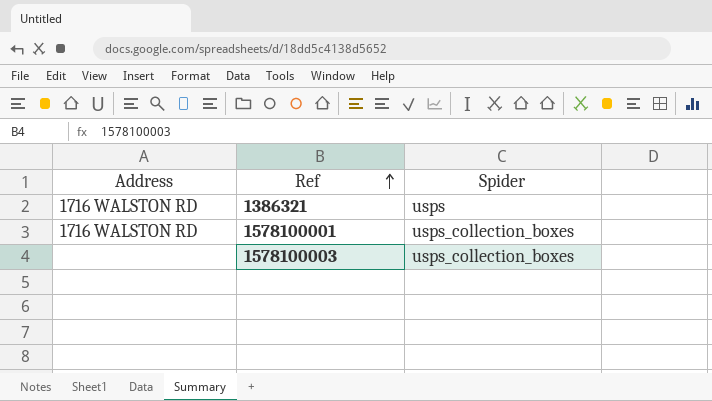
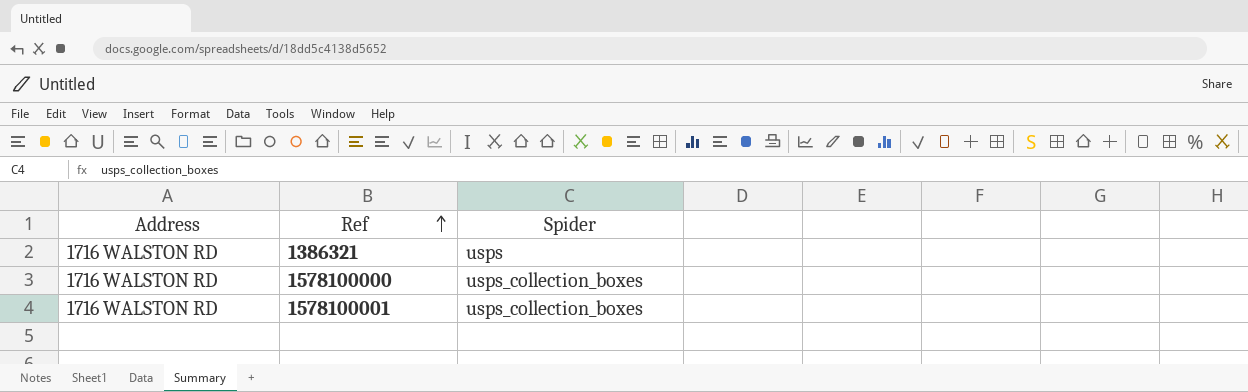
row 1578100003: none | usps_collection_boxes -> none
row 1578100000: none -> 1716 WALSTON RD | usps_collection_boxes

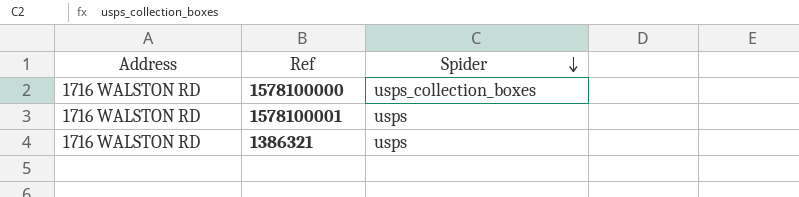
row order: Ref ascending -> Spider descending
1578100001 | Spider: usps_collection_boxes -> usps

